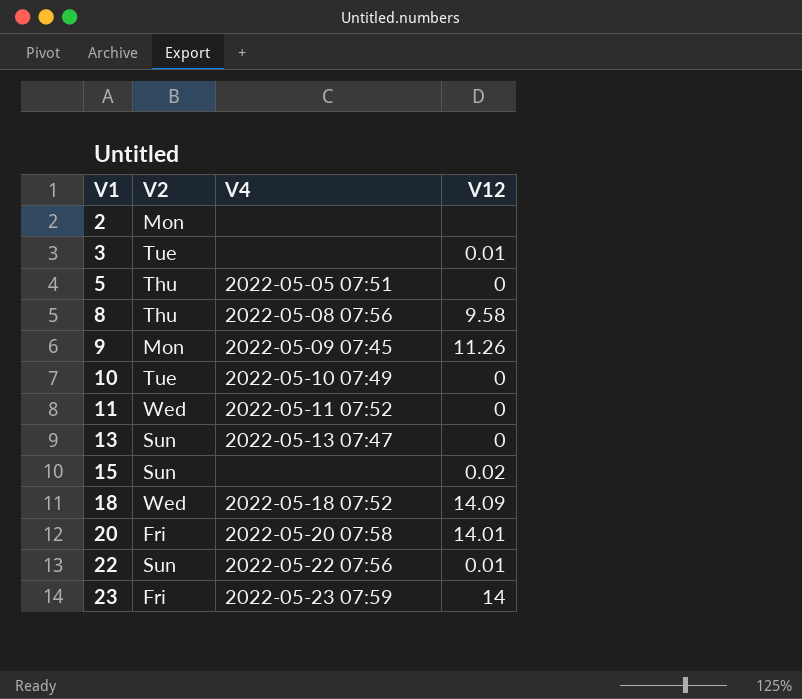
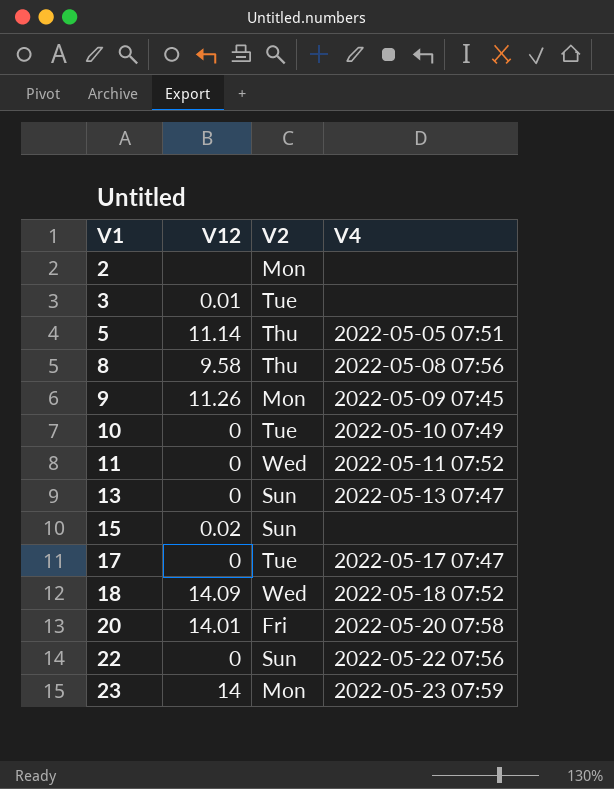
column V12 | position: 4 -> 2
5 | V12: 0 -> 11.14
row 17: none -> 0 | Tue | 2022-05-17 07:47
22 | V12: 0.01 -> 0
23 | V2: Fri -> Mon

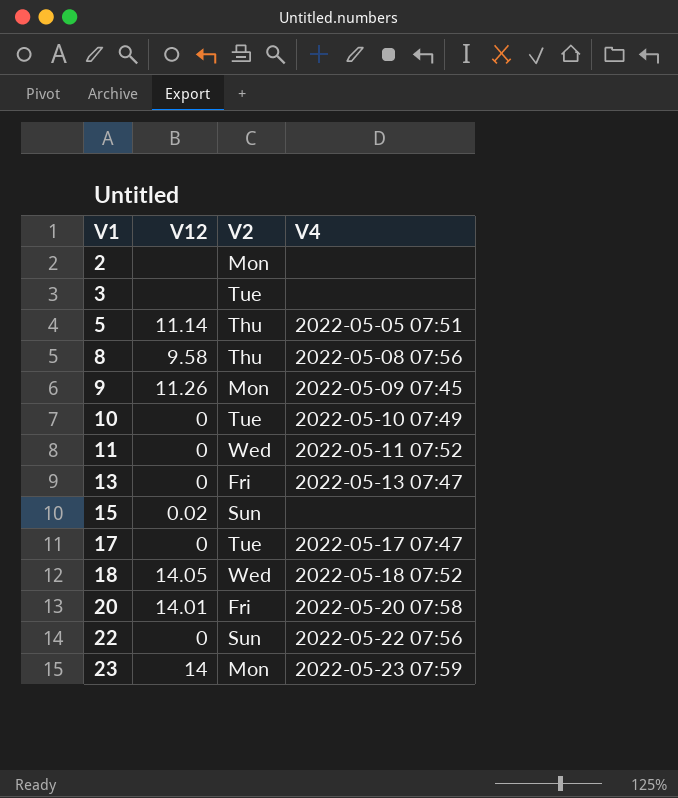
3 | V12: 0.01 -> none
13 | V2: Sun -> Fri
18 | V12: 14.09 -> 14.05

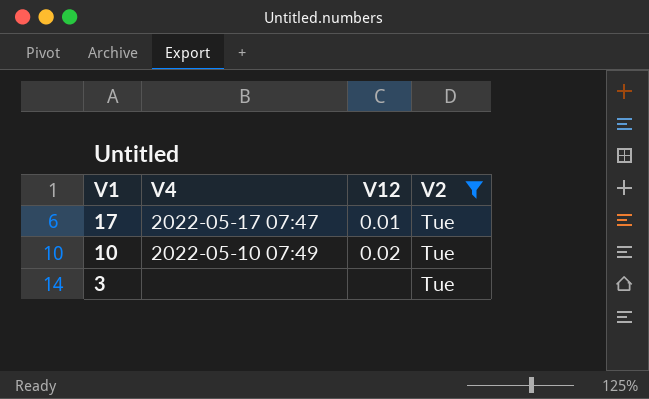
filter: none -> V2 = Tue
row order: V1 ascending -> V1 descending
column V4 | position: 4 -> 2
17 | V12: 0 -> 0.01
10 | V12: 0 -> 0.02

